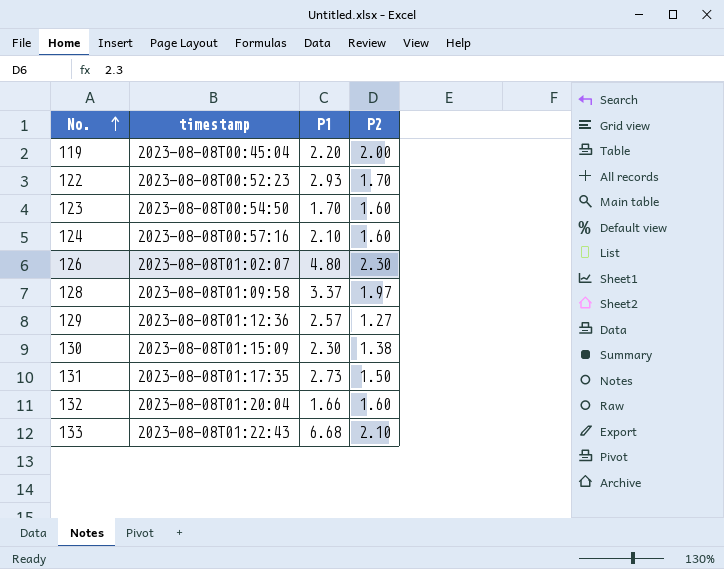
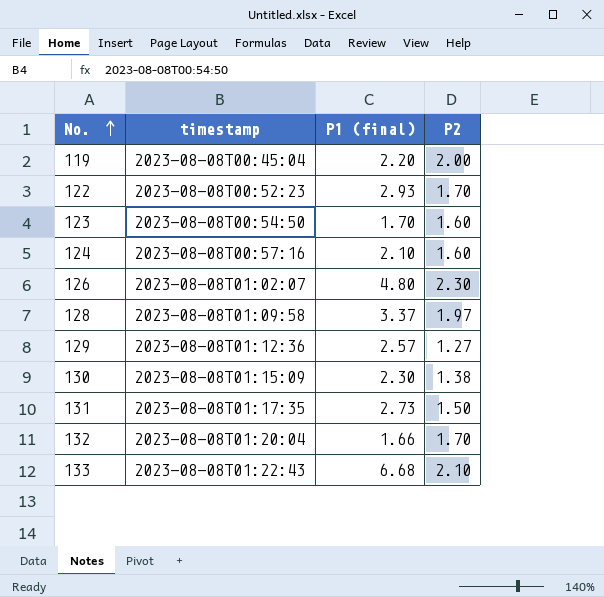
column name: P1 -> P1 (final)
132 | P2: 1.60 -> 1.70

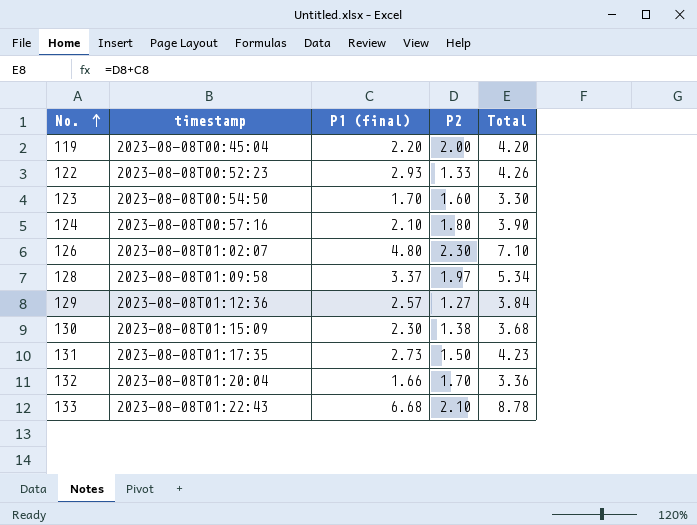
column Total | formula: none -> [P1 (final)] + [P2]
122 | P2: 1.70 -> 1.33
124 | P2: 1.60 -> 1.80

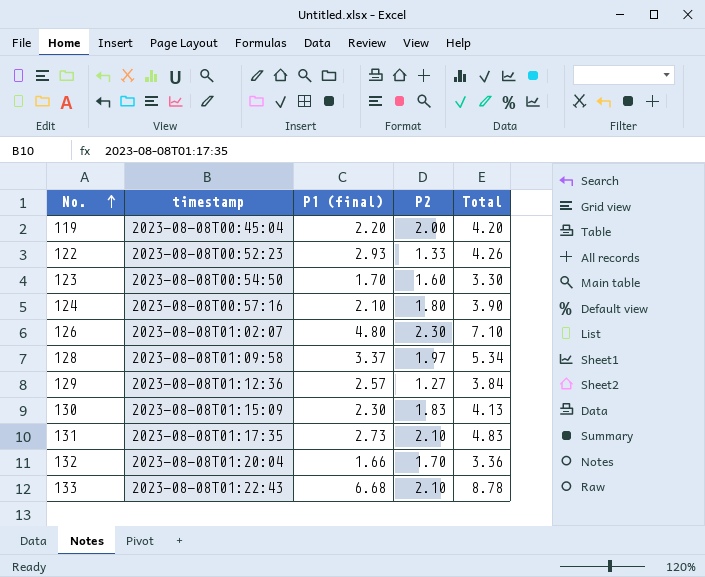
130 | P2: 1.38 -> 1.83
130 | Total: 3.68 -> 4.13
131 | P2: 1.50 -> 2.10
131 | Total: 4.23 -> 4.83

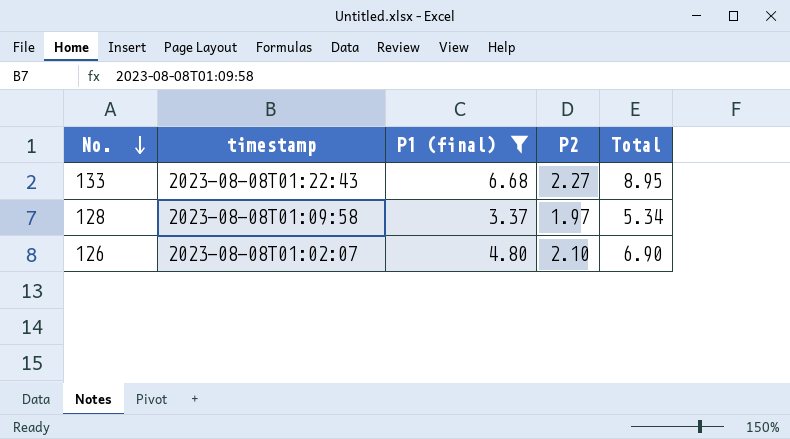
filter: none -> P1 (final) >= 3.37
row order: No. ascending -> No. descending
133 | P2: 2.10 -> 2.27
133 | Total: 8.78 -> 8.95
126 | P2: 2.30 -> 2.10
126 | Total: 7.10 -> 6.90

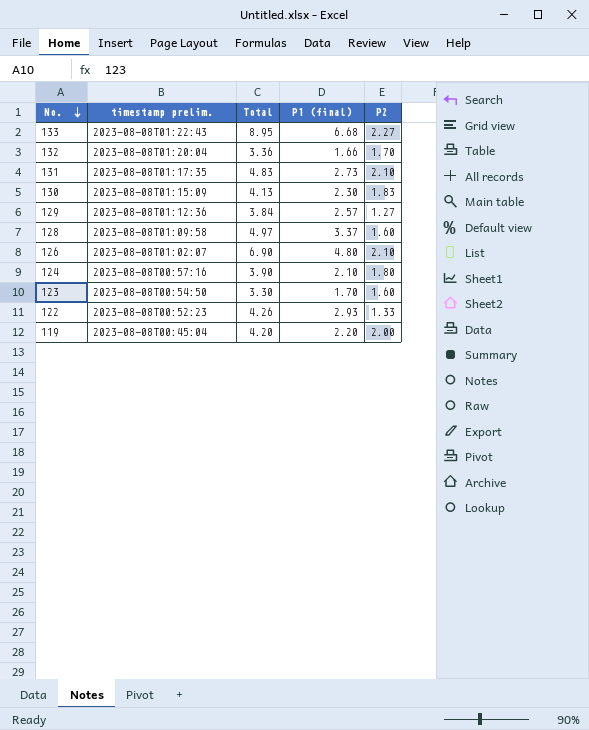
filter: P1 (final) >= 3.37 -> none
column name: timestamp -> timestamp prelim.
column Total | position: 5 -> 3
128 | Total: 5.34 -> 4.97
128 | P2: 1.97 -> 1.60

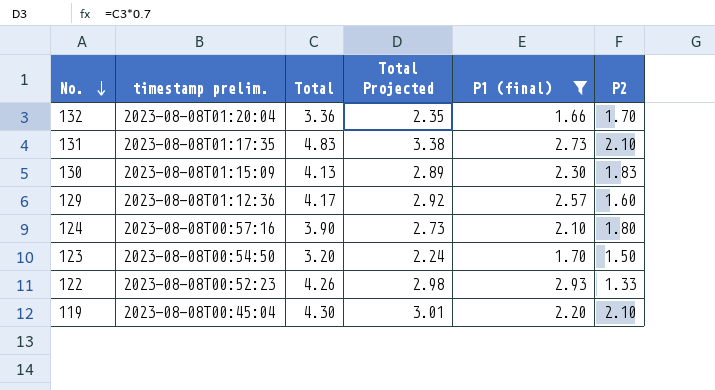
filter: none -> P1 (final) <= 2.93
column Total Projected | formula: none -> [Total] * 0.7
129 | Total: 3.84 -> 4.17
129 | P2: 1.27 -> 1.60
123 | Total: 3.30 -> 3.20
123 | P2: 1.60 -> 1.50
119 | Total: 4.20 -> 4.30
119 | P2: 2.00 -> 2.10

